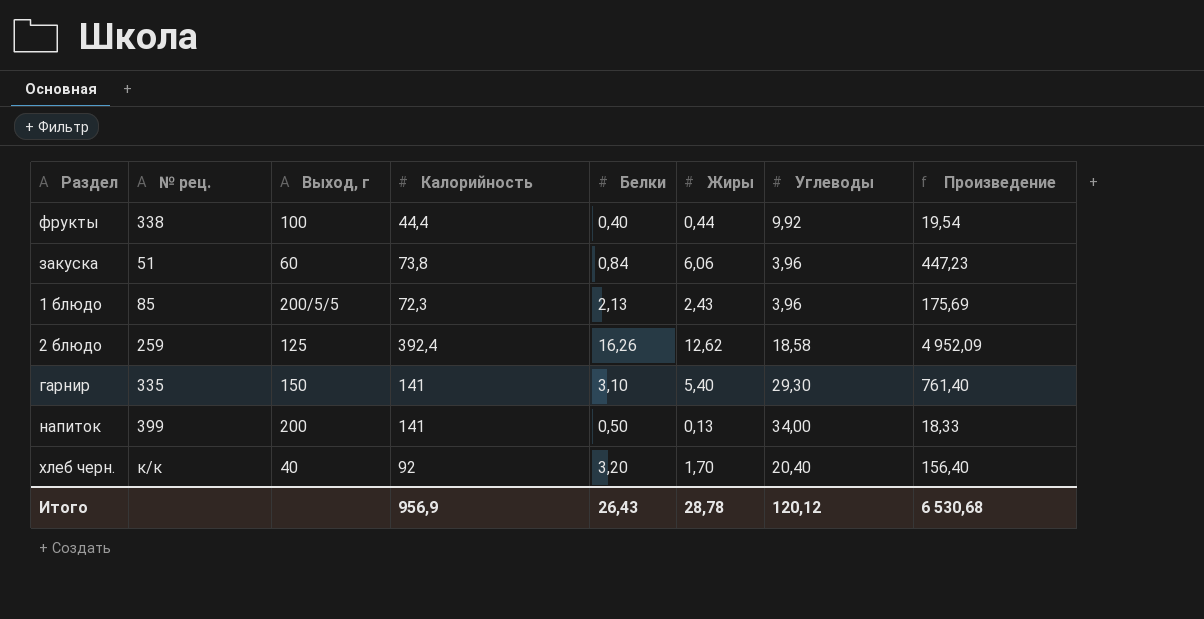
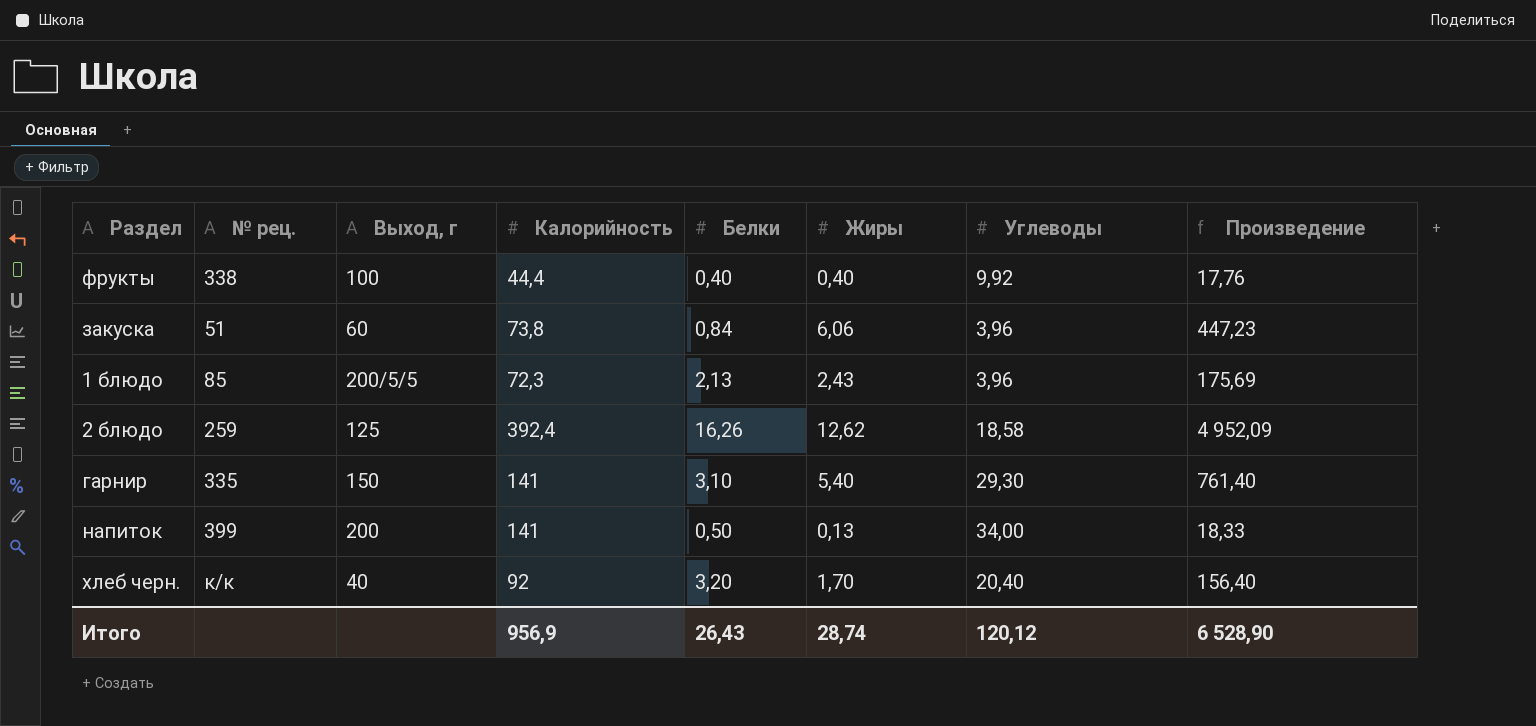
фрукты | Жиры: 0,44 -> 0,40
фрукты | Произведение: 19,54 -> 17,76
Итого | Жиры: 28,78 -> 28,74
Итого | Произведение: 6 530,68 -> 6 528,90

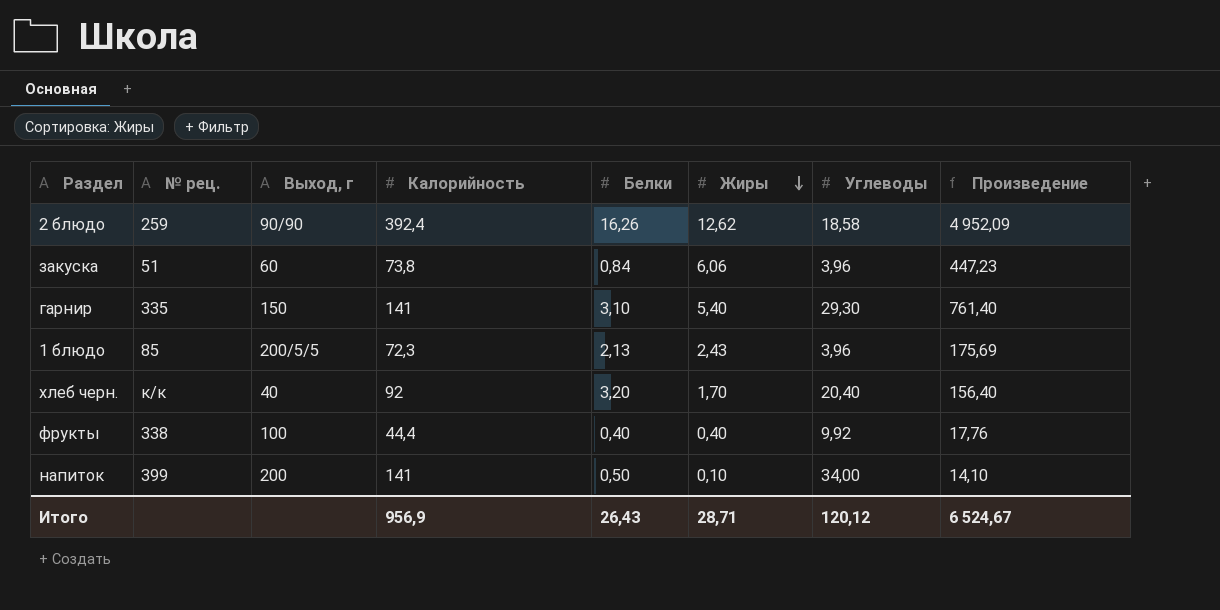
row order: none -> Жиры descending
2 блюдо | Выход, г: 125 -> 90/90
напиток | Жиры: 0,13 -> 0,10
напиток | Произведение: 18,33 -> 14,10
Итого | Жиры: 28,74 -> 28,71
Итого | Произведение: 6 528,90 -> 6 524,67

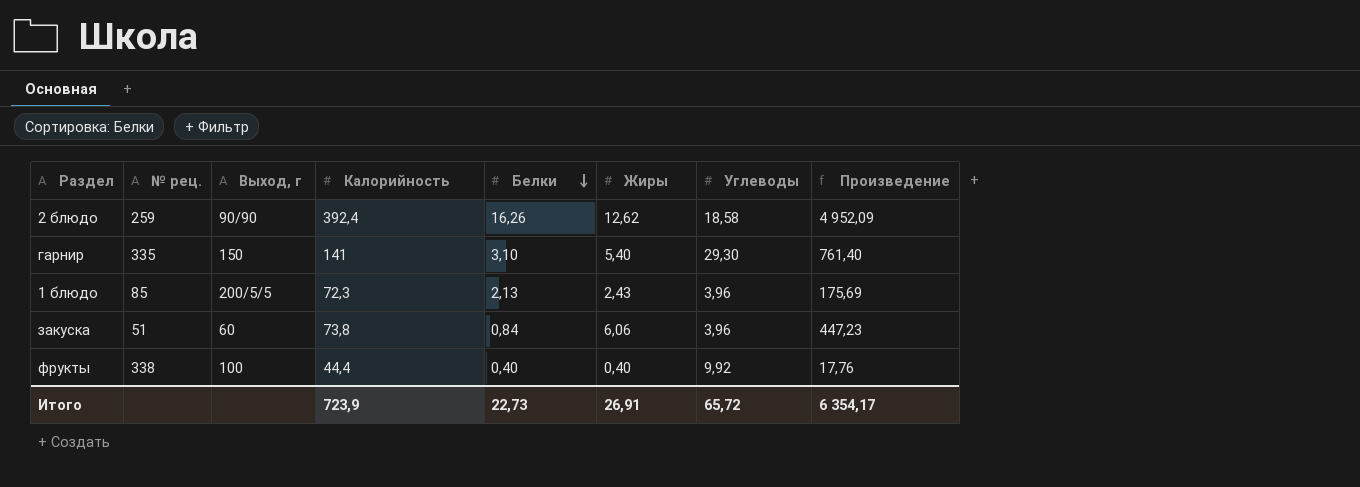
row order: Жиры descending -> Белки descending
row хлеб черн.: к/к | 40 | 92 | 3,20 | 1,70 | 20,40 | 156,40 -> none
row напиток: 399 | 200 | 141 | 0,50 | 0,10 | 34,00 | 14,10 -> none
Итого | Калорийность: 956,9 -> 723,9
Итого | Белки: 26,43 -> 22,73
Итого | Жиры: 28,71 -> 26,91
Итого | Углеводы: 120,12 -> 65,72
Итого | Произведение: 6 524,67 -> 6 354,17

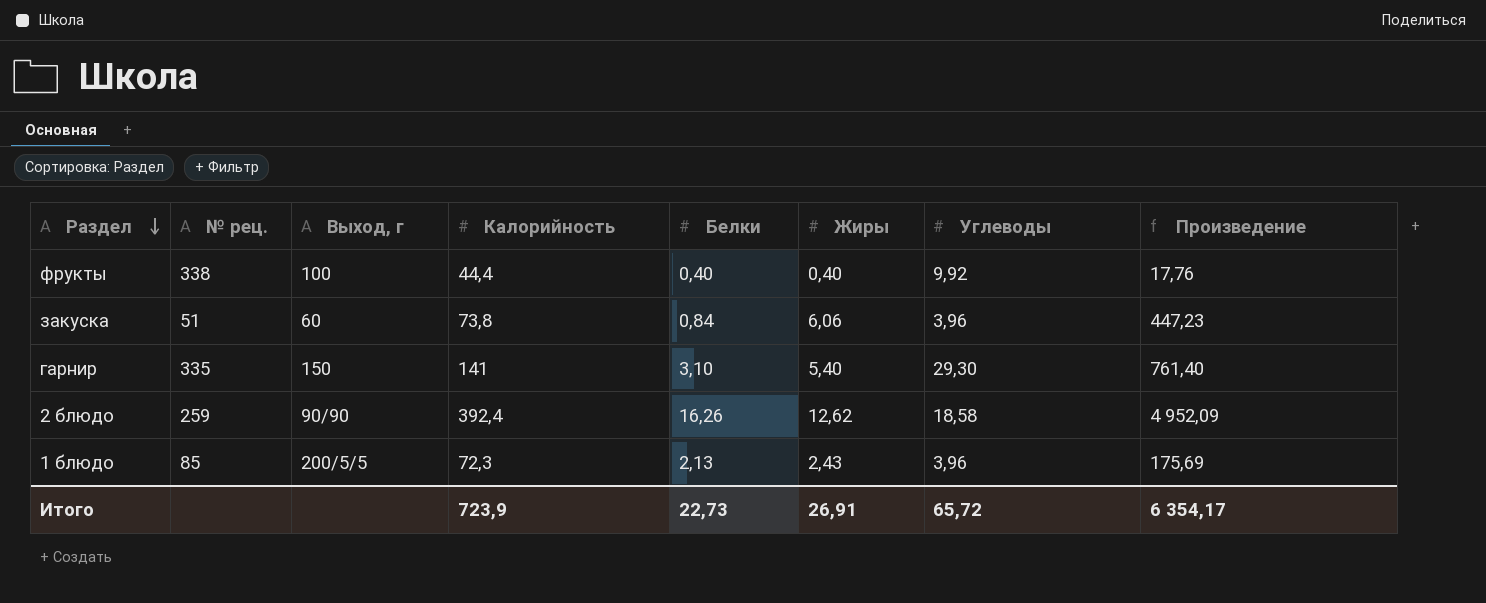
row order: Белки descending -> Раздел descending

